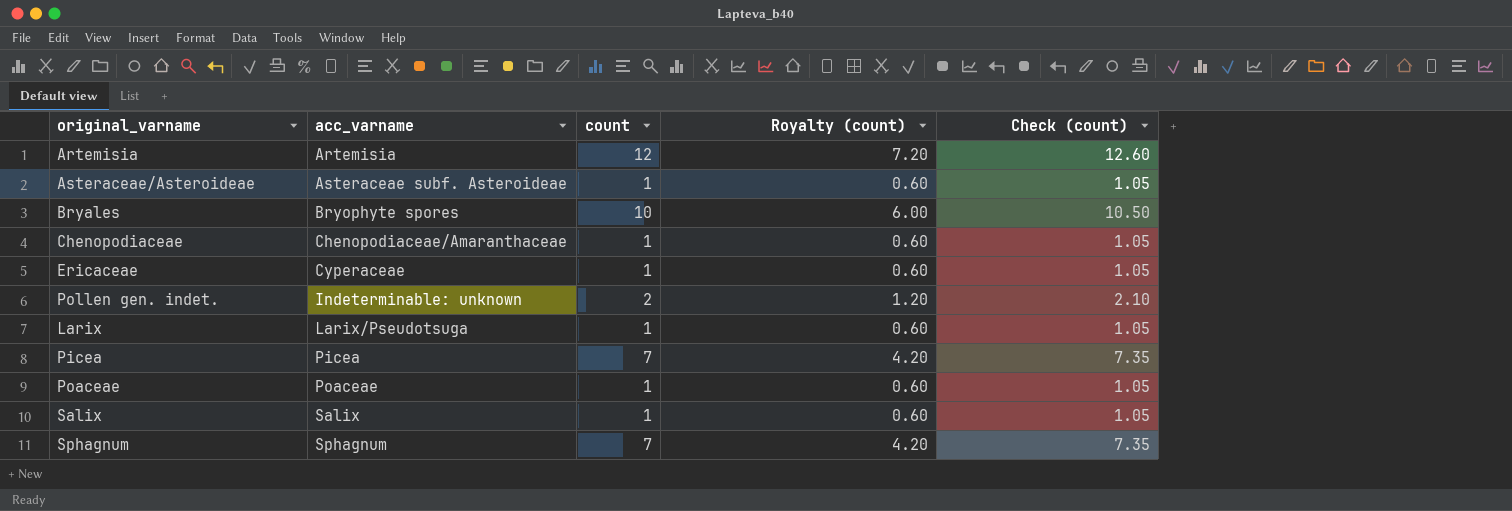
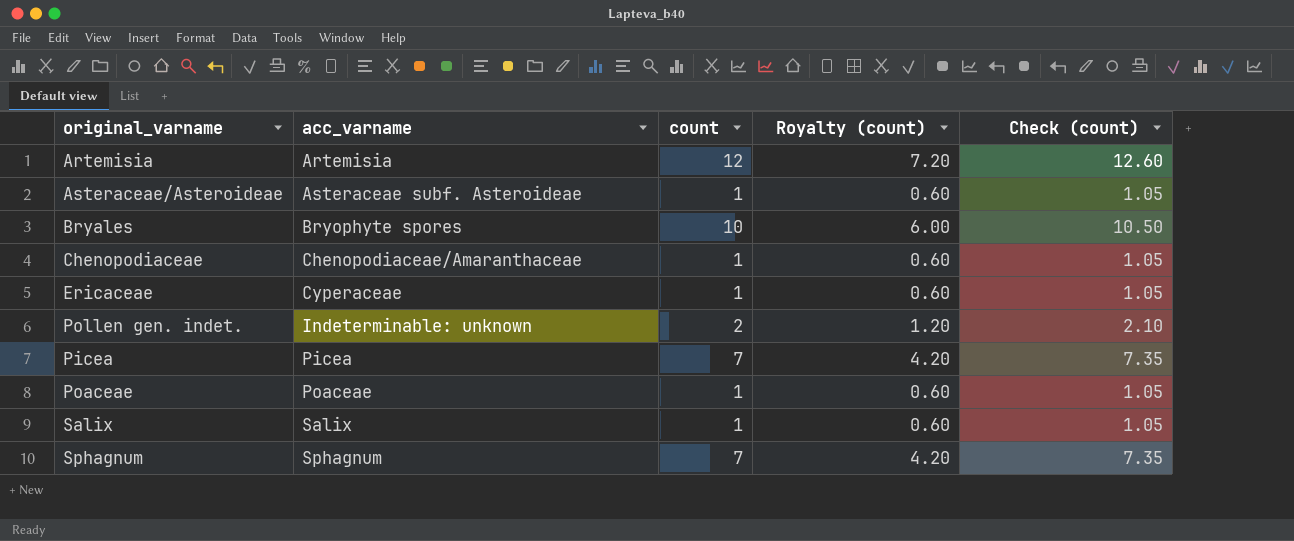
row Larix: Larix/Pseudotsuga | 1 | 0.60 | 1.05 -> none

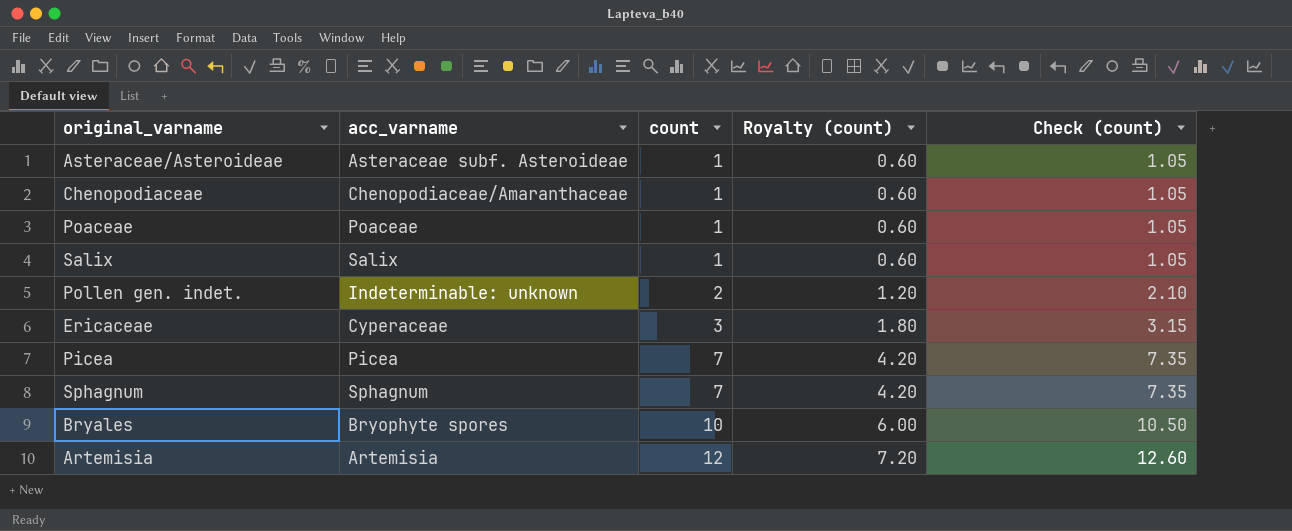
row order: acc_varname ascending -> count ascending
Ericaceae | count: 1 -> 3
Ericaceae | Royalty (count): 0.60 -> 1.80
Ericaceae | Check (count): 1.05 -> 3.15

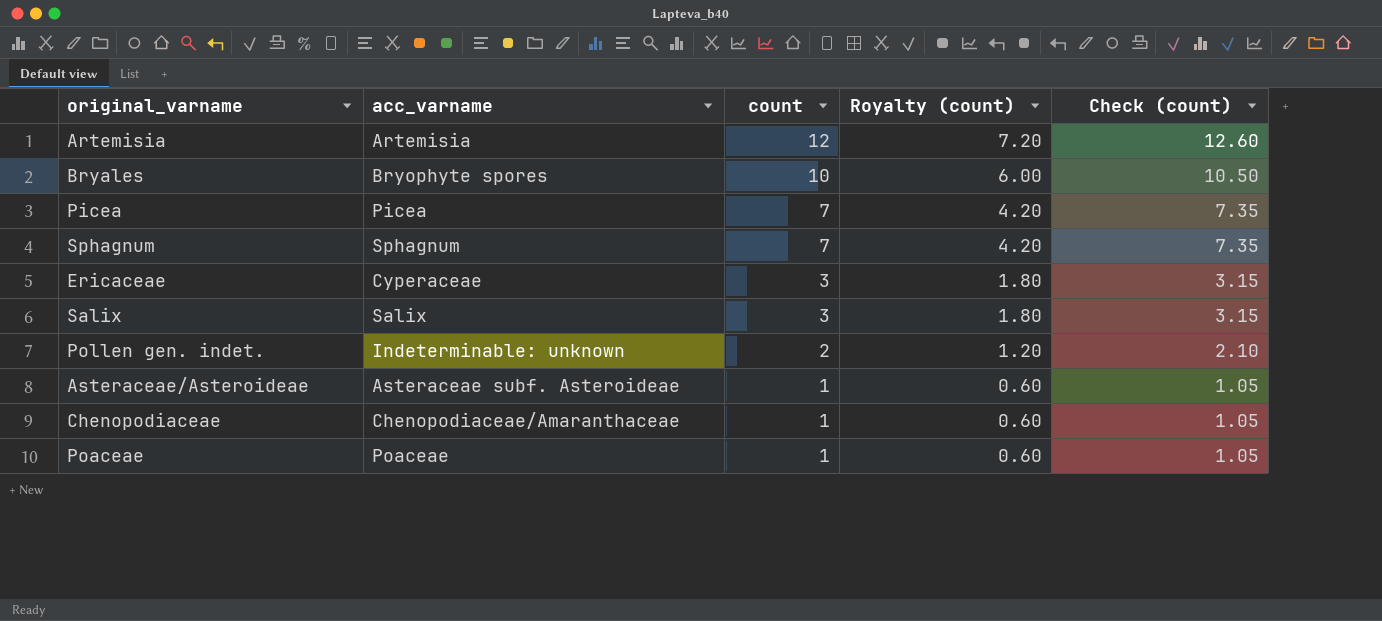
row order: count ascending -> count descending
Salix | count: 1 -> 3
Salix | Royalty (count): 0.60 -> 1.80
Salix | Check (count): 1.05 -> 3.15

